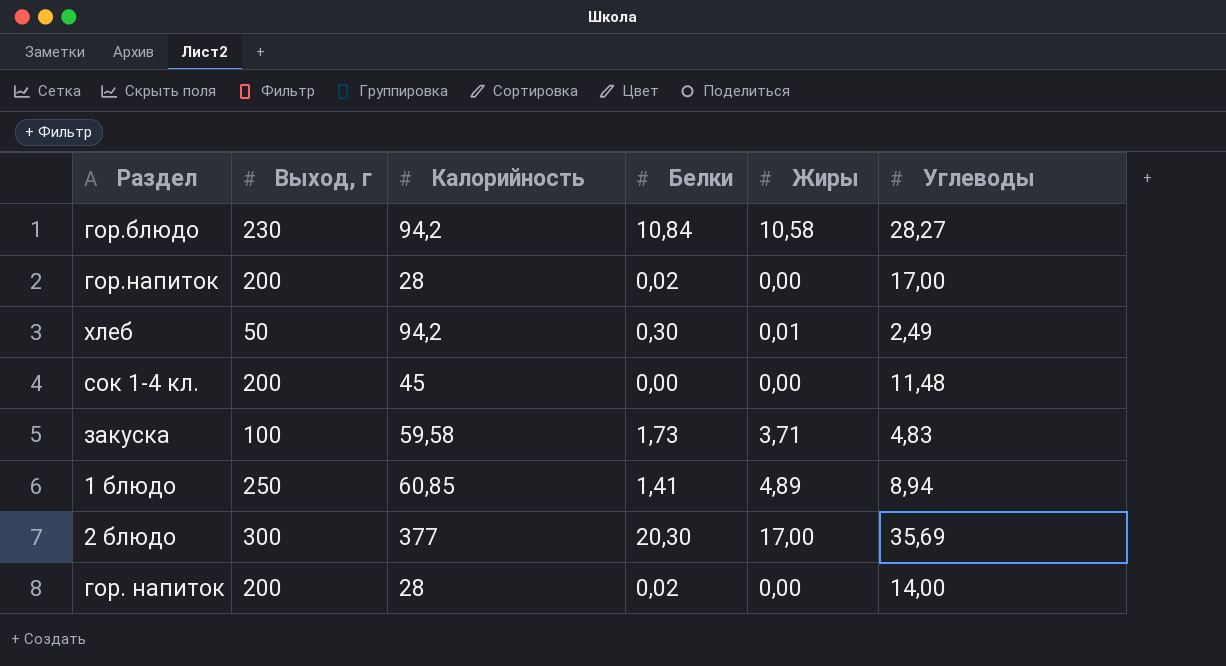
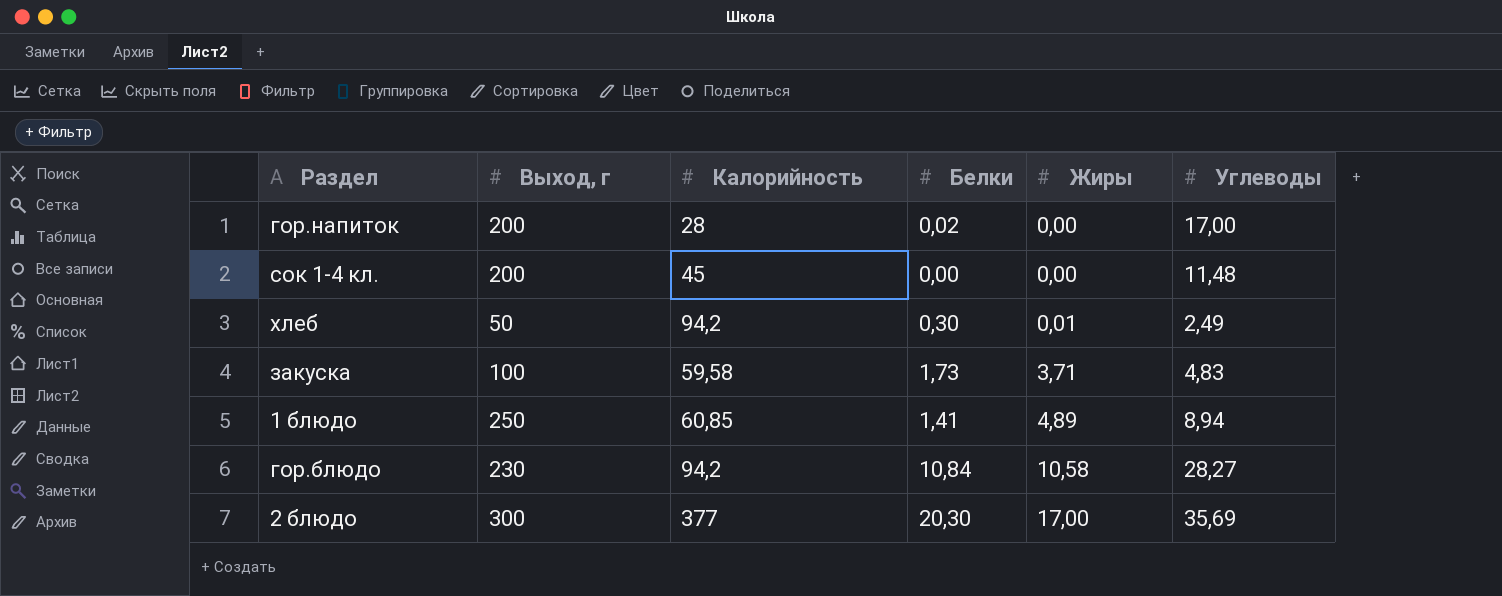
row order: none -> Жиры ascending
row гор. напиток: 200 | 28 | 0,02 | 0,00 | 14,00 -> none

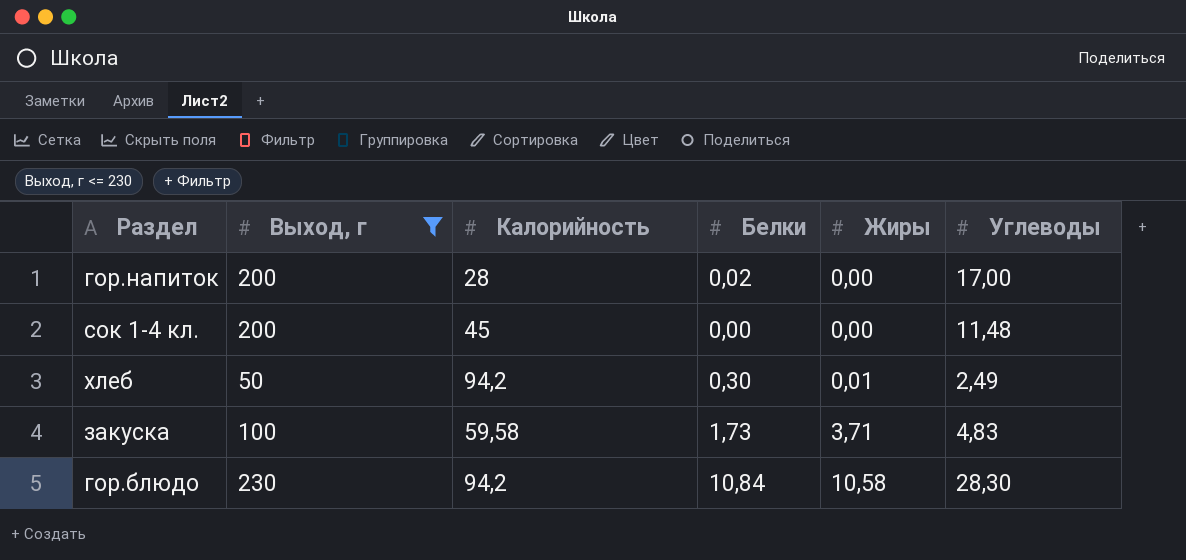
filter: none -> Выход, г <= 230
гор.блюдо | Углеводы: 28,27 -> 28,30

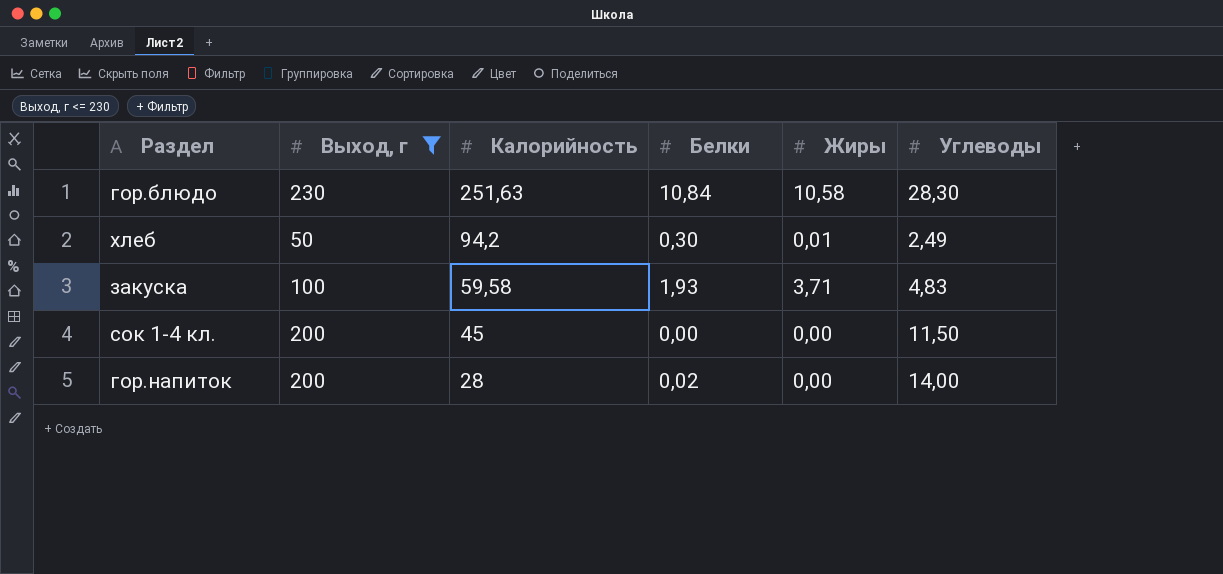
row order: Жиры ascending -> Калорийность descending
гор.блюдо | Калорийность: 94,2 -> 251,63
закуска | Белки: 1,73 -> 1,93
сок 1-4 кл. | Углеводы: 11,48 -> 11,50
гор.напиток | Углеводы: 17,00 -> 14,00

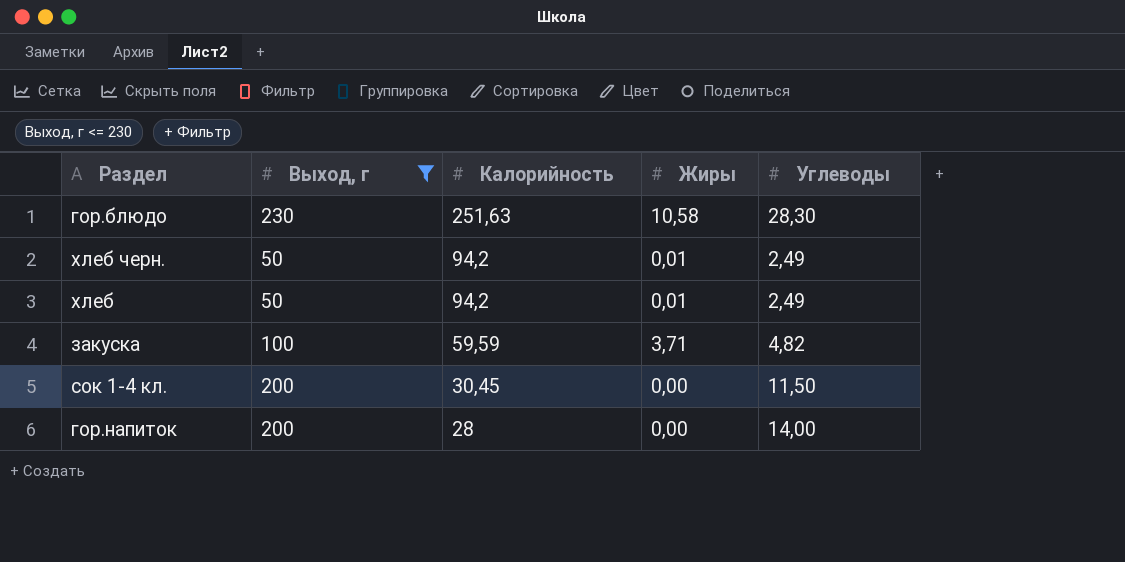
column Белки | position: 4 -> none
row хлеб черн.: none -> 50 | 94,2 | 0,01 | 2,49
закуска | Калорийность: 59,58 -> 59,59
закуска | Углеводы: 4,83 -> 4,82
сок 1-4 кл. | Калорийность: 45 -> 30,45

